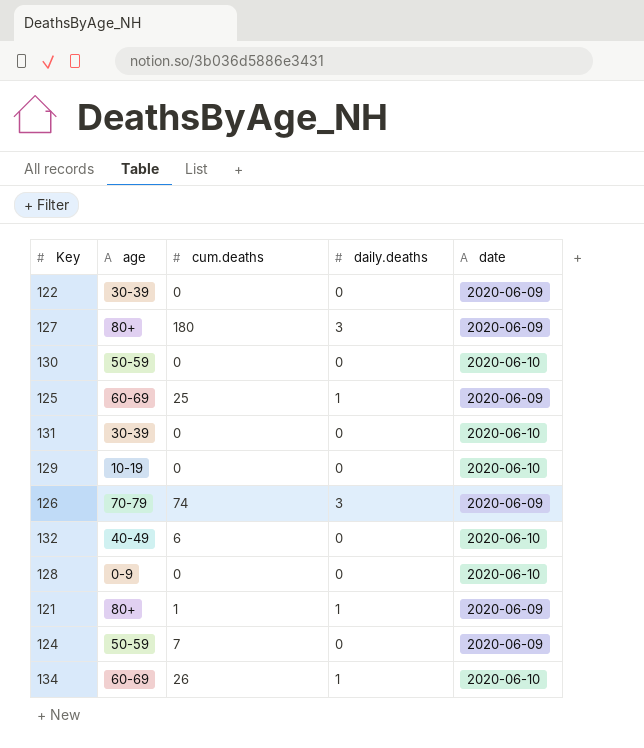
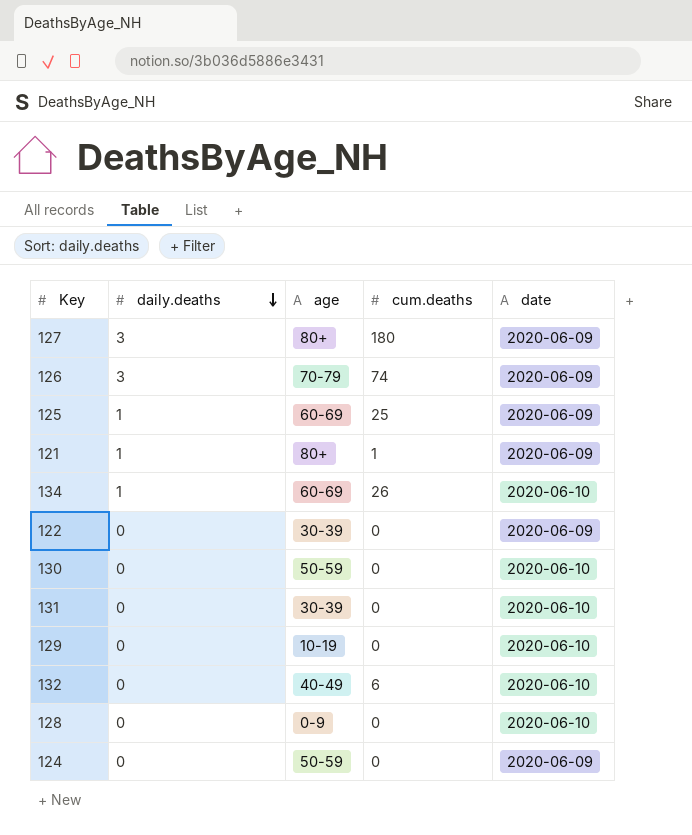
row order: none -> daily.deaths descending
column daily.deaths | position: 4 -> 2
124 | cum.deaths: 7 -> 0

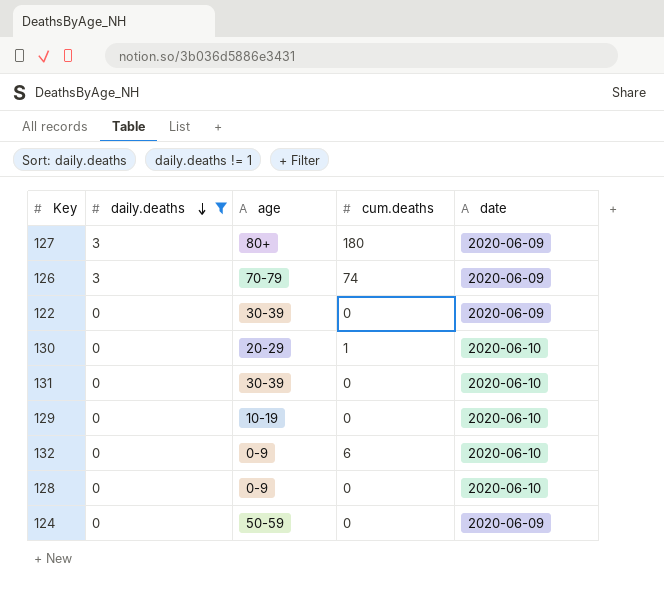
filter: none -> daily.deaths != 1
130 | age: 50-59 -> 20-29
130 | cum.deaths: 0 -> 1
132 | age: 40-49 -> 0-9

